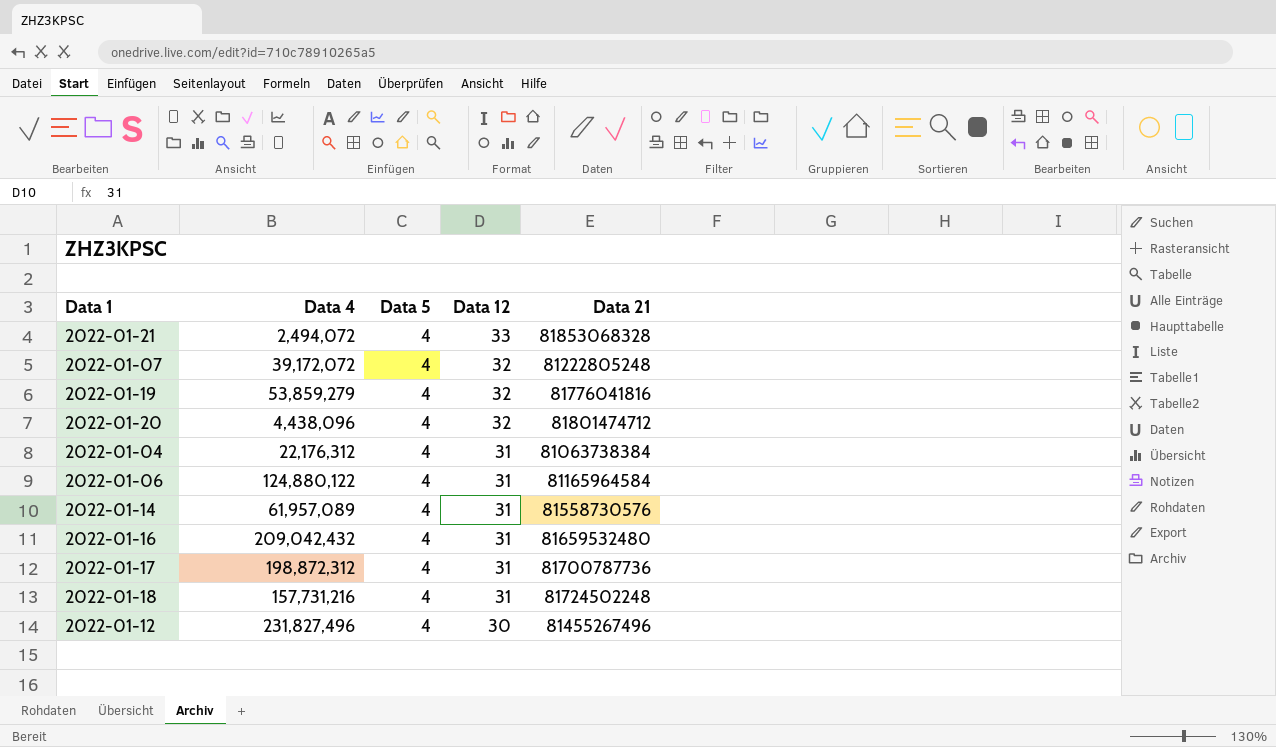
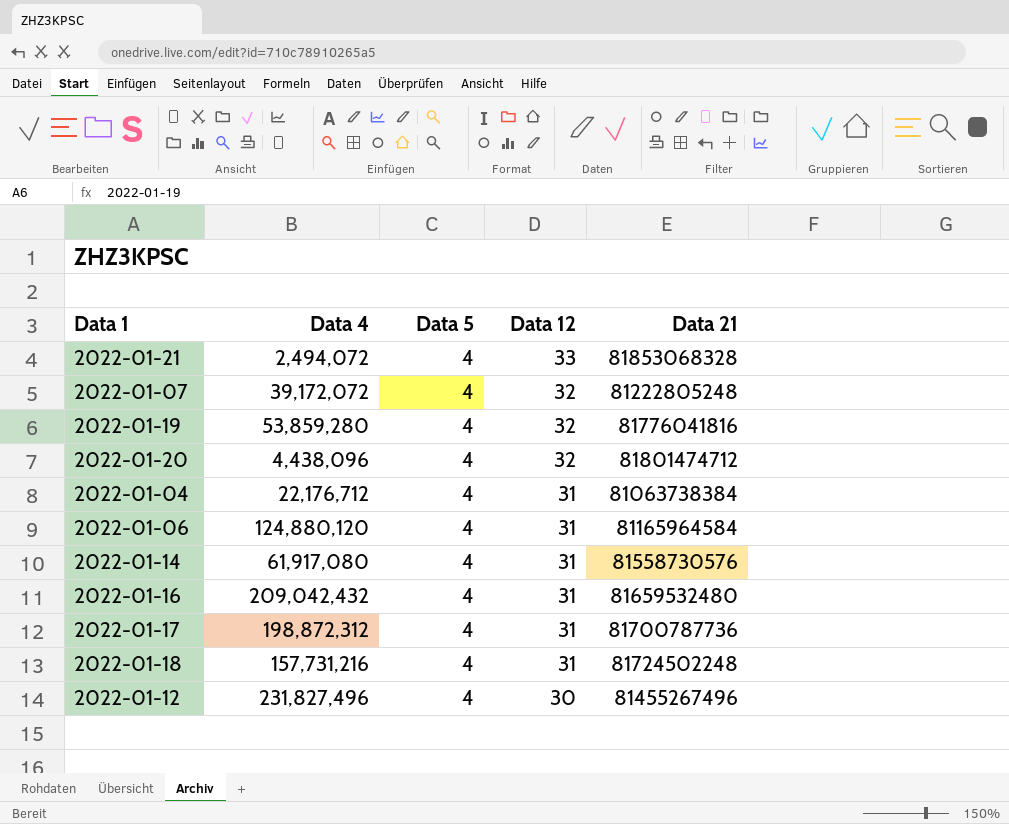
2022-01-19 | Data 4: 53,859,279 -> 53,859,280
2022-01-04 | Data 4: 22,176,312 -> 22,176,712
2022-01-06 | Data 4: 124,880,122 -> 124,880,120
2022-01-14 | Data 4: 61,957,089 -> 61,917,080

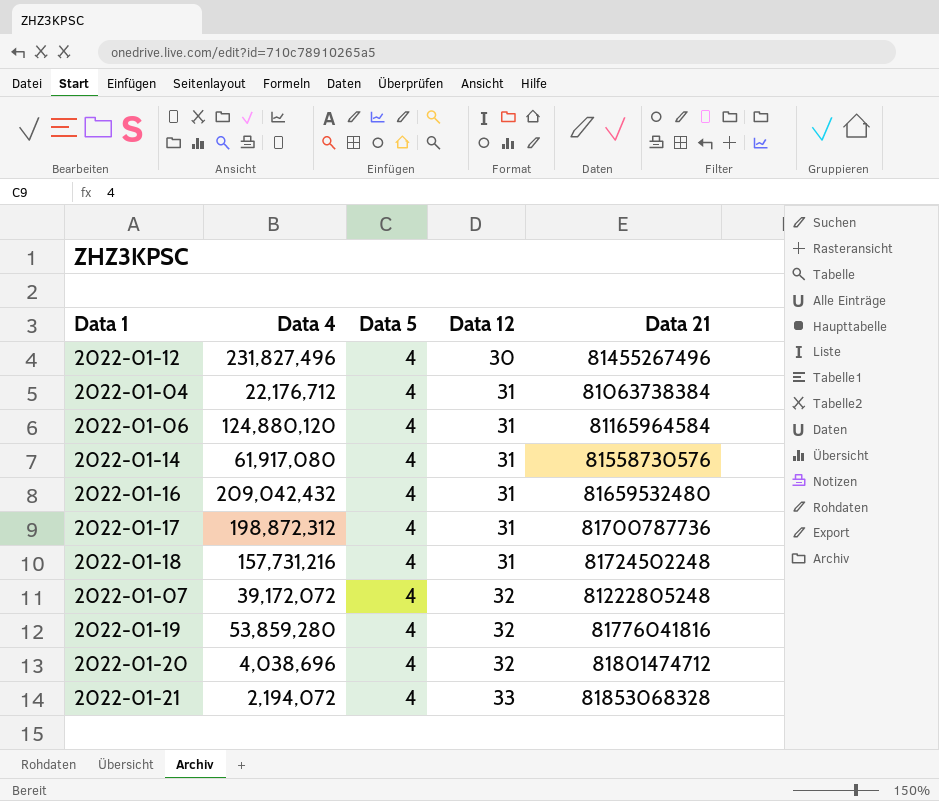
row order: Data 12 descending -> Data 12 ascending
2022-01-20 | Data 4: 4,438,096 -> 4,038,696
2022-01-21 | Data 4: 2,494,072 -> 2,194,072

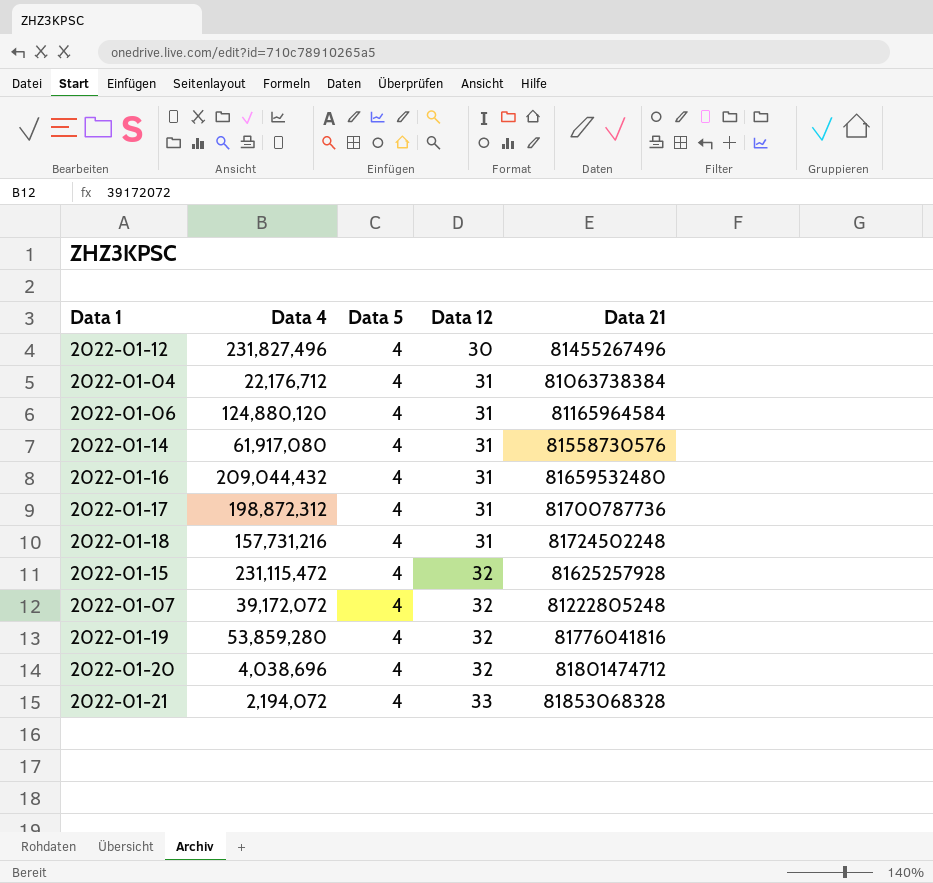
2022-01-16 | Data 4: 209,042,432 -> 209,044,432
row 2022-01-15: none -> 231,115,472 | 4 | 32 | 81625257928

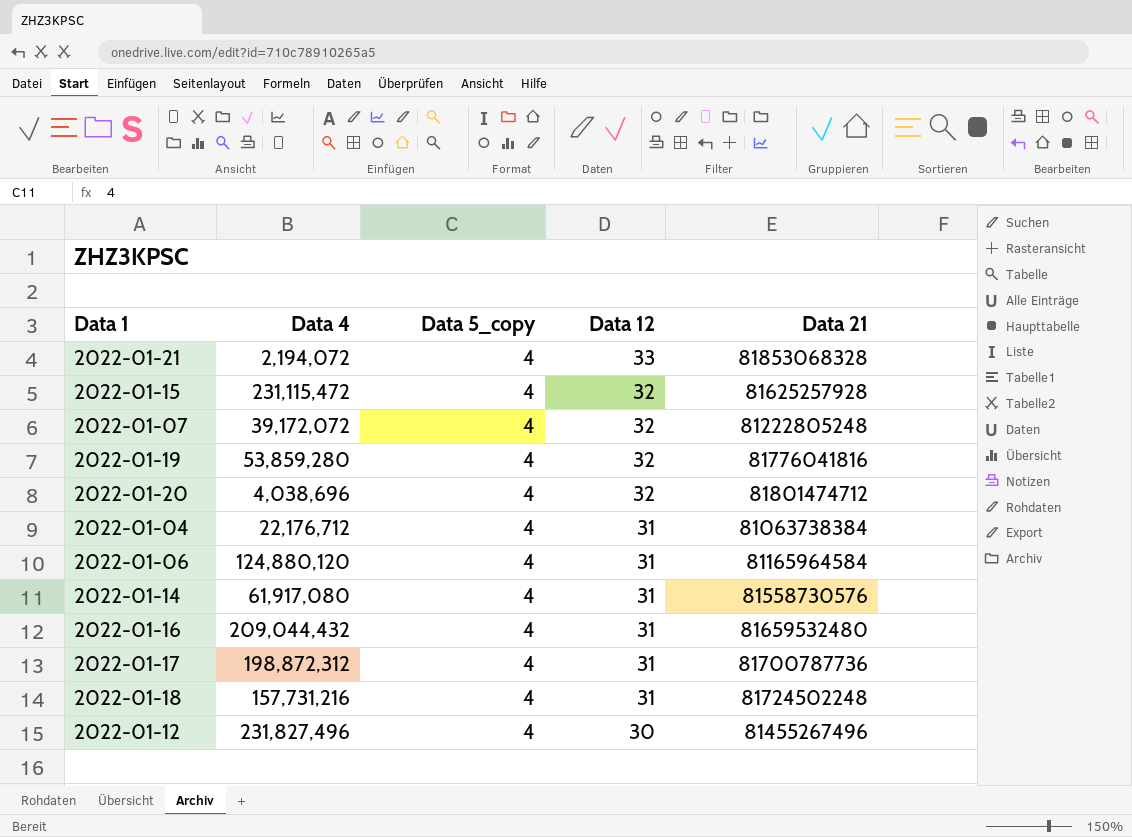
row order: Data 12 ascending -> Data 12 descending
column name: Data 5 -> Data 5_copy

